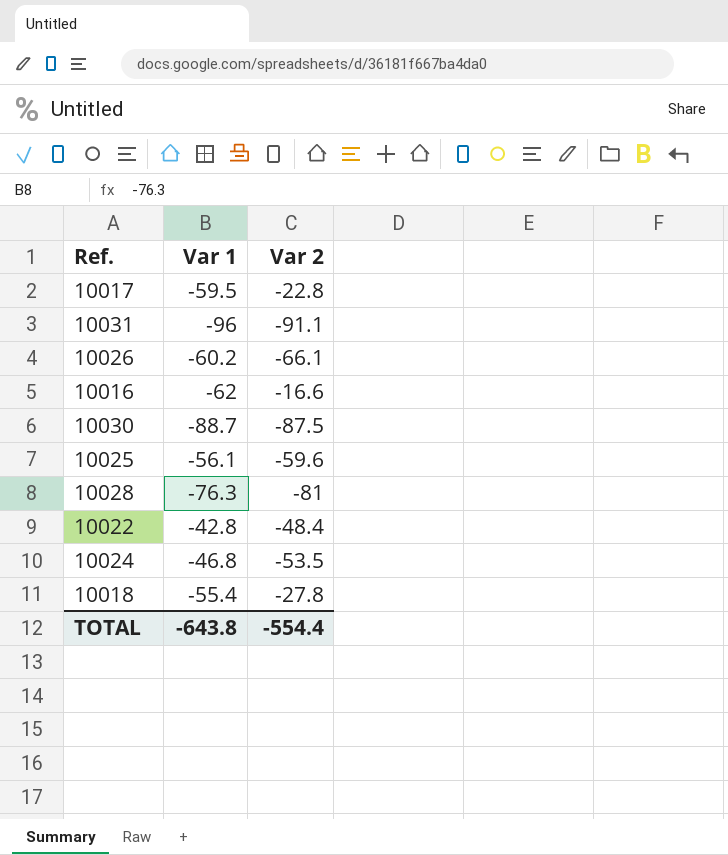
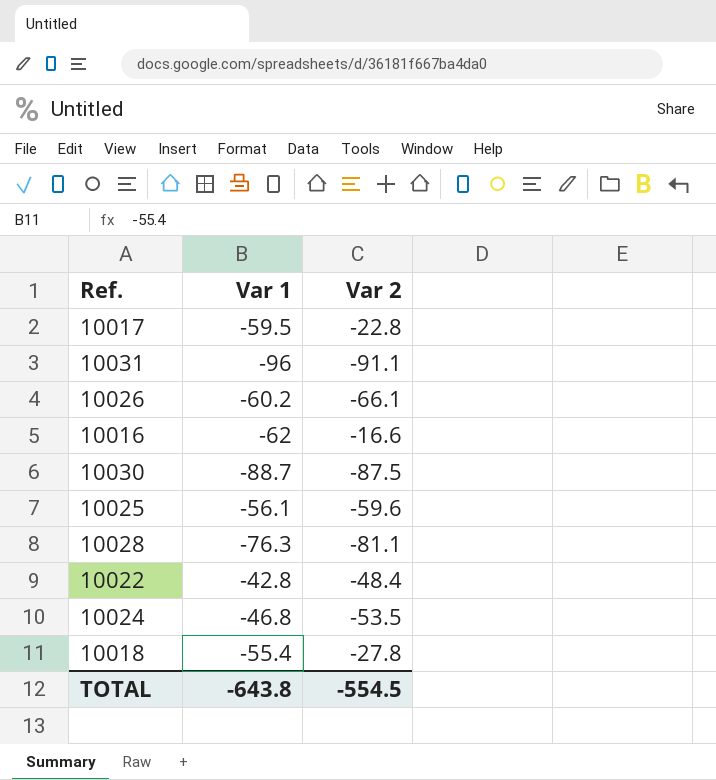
10028 | Var 2: -81 -> -81.1
TOTAL | Var 2: -554.4 -> -554.5

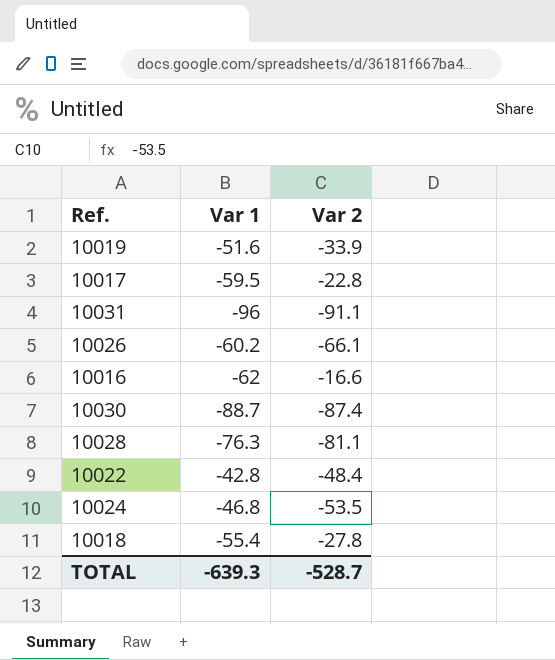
row 10025: -56.1 | -59.6 -> none
row 10019: none -> -51.6 | -33.9
10030 | Var 2: -87.5 -> -87.4
TOTAL | Var 1: -643.8 -> -639.3
TOTAL | Var 2: -554.5 -> -528.7

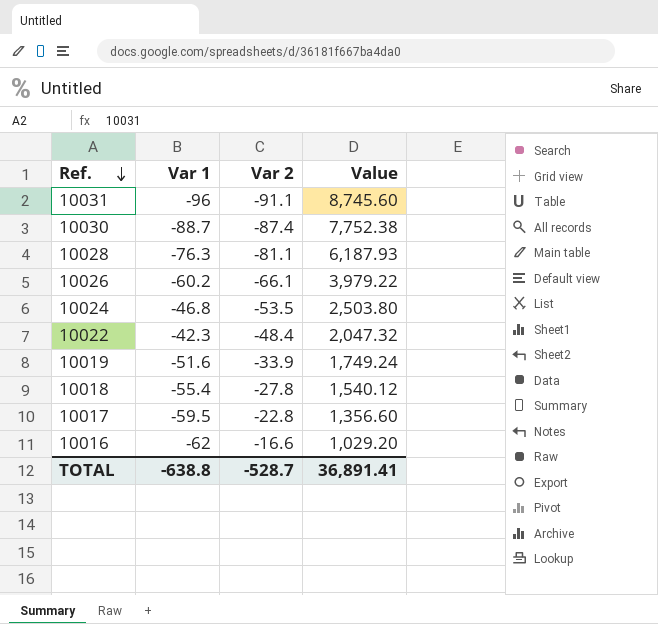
row order: none -> Ref. descending
column Value | formula: none -> [Var 1] * [Var 2]
10022 | Var 1: -42.8 -> -42.3
TOTAL | Var 1: -639.3 -> -638.8

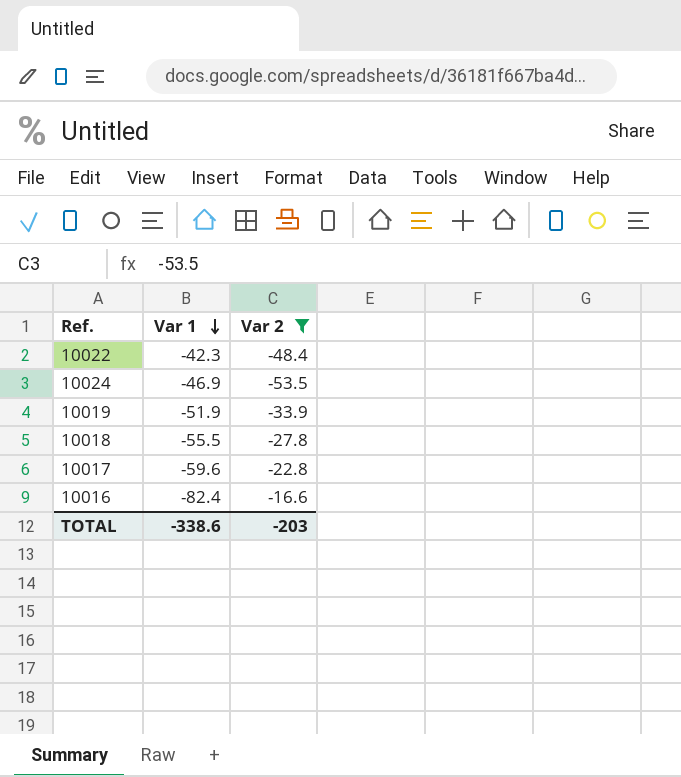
filter: none -> Var 2 >= -53.5
row order: Ref. descending -> Var 1 descending
column Value | formula: [Var 1] * [Var 2] -> none
10024 | Var 1: -46.8 -> -46.9
10019 | Var 1: -51.6 -> -51.9
10018 | Var 1: -55.4 -> -55.5
10017 | Var 1: -59.5 -> -59.6
10016 | Var 1: -62 -> -82.4
TOTAL | Var 1: -638.8 -> -338.6
TOTAL | Var 2: -528.7 -> -203

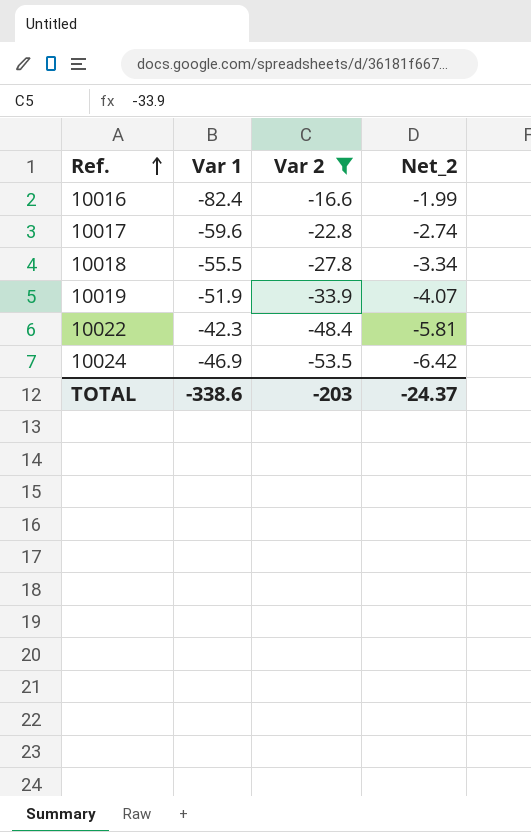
row order: Var 1 descending -> Ref. ascending
column Net_2 | formula: none -> [Var 2] * 0.12

